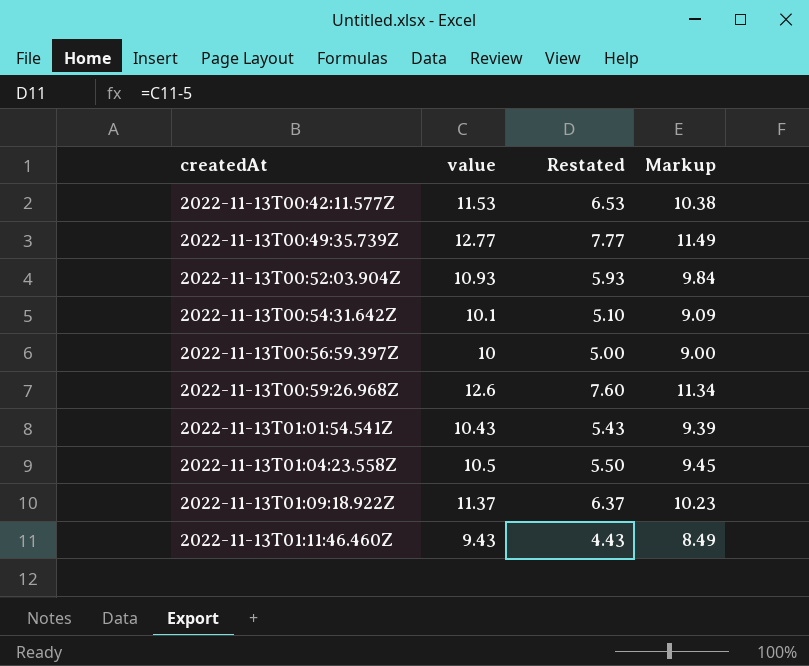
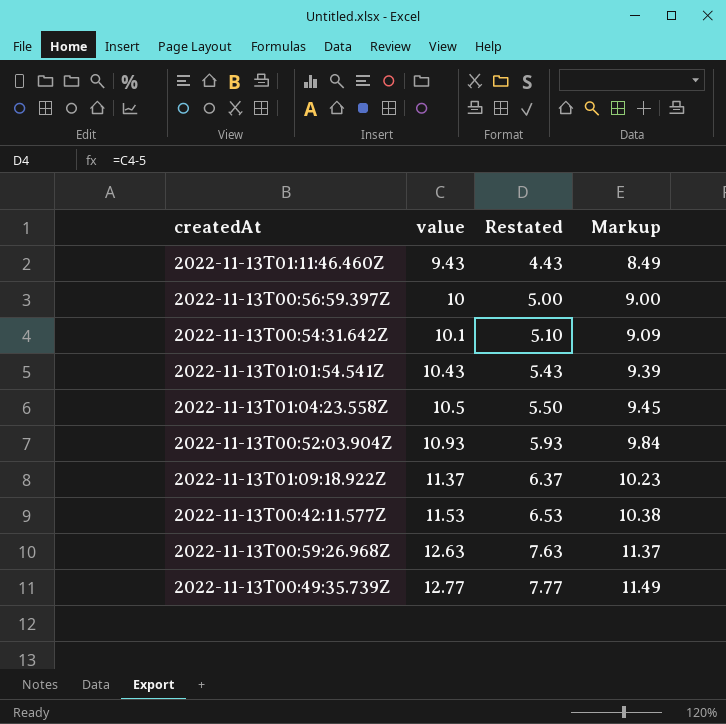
row order: createdAt ascending -> value ascending
2022-11-13T00:59:26.968Z | value: 12.6 -> 12.63
2022-11-13T00:59:26.968Z | Restated: 7.60 -> 7.63
2022-11-13T00:59:26.968Z | Markup: 11.34 -> 11.37

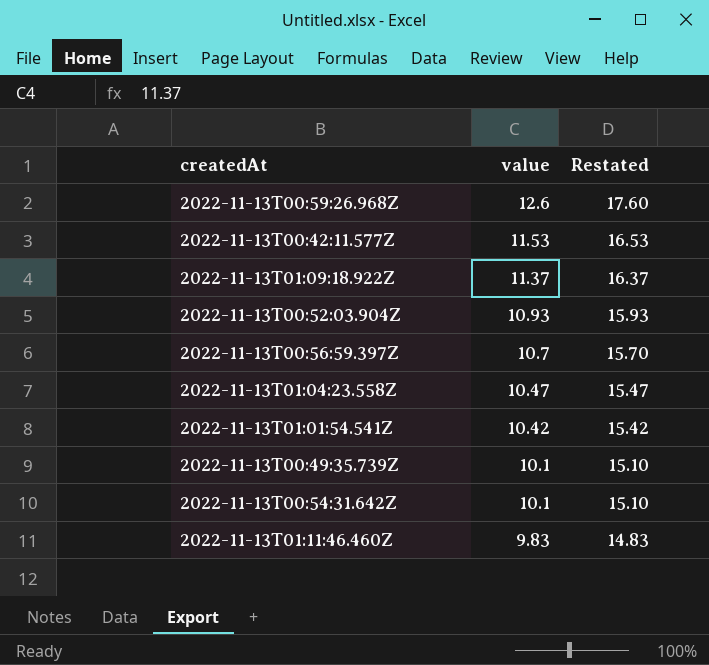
row order: value ascending -> value descending
column Markup | formula: [value] * 0.9 -> none
column Restated | formula: [value] - 5 -> [value] + 5
2022-11-13T00:59:26.968Z | value: 12.63 -> 12.6
2022-11-13T00:56:59.397Z | value: 10 -> 10.7
2022-11-13T01:04:23.558Z | value: 10.5 -> 10.47
2022-11-13T01:01:54.541Z | value: 10.43 -> 10.42
2022-11-13T00:49:35.739Z | value: 12.77 -> 10.1
2022-11-13T01:11:46.460Z | value: 9.43 -> 9.83

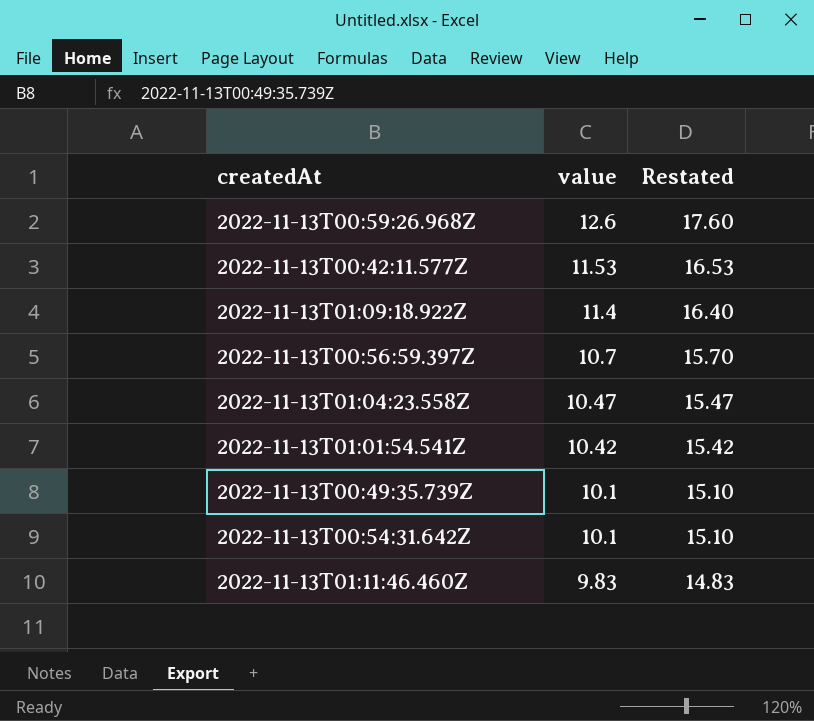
row 2022-11-13T00:52:03.904Z: 10.93 | 15.93 -> none
2022-11-13T01:09:18.922Z | value: 11.37 -> 11.4
2022-11-13T01:09:18.922Z | Restated: 16.37 -> 16.40

